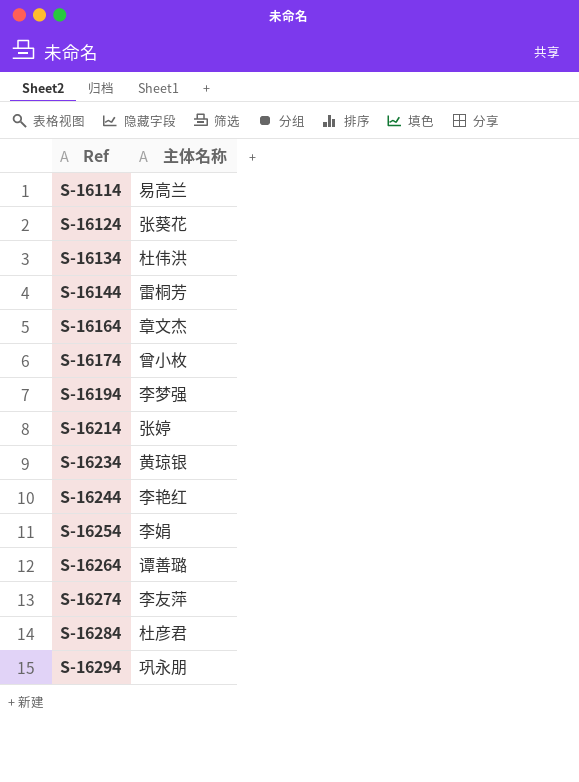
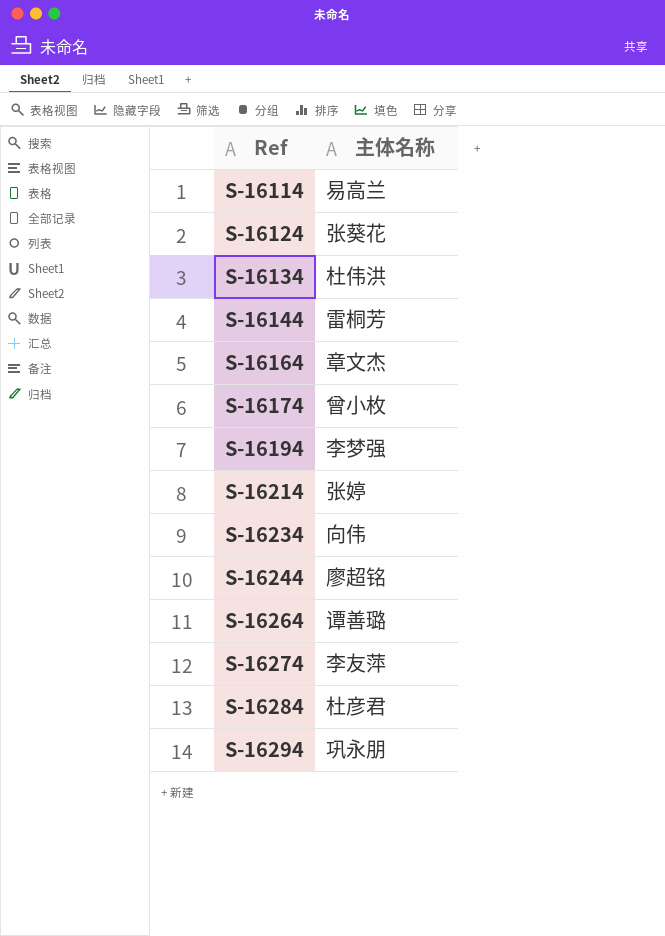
row S-16254: 李娟 -> none
S-16234 | 主体名称: 黄琼银 -> 向伟
S-16244 | 主体名称: 李艳红 -> 廖超铭

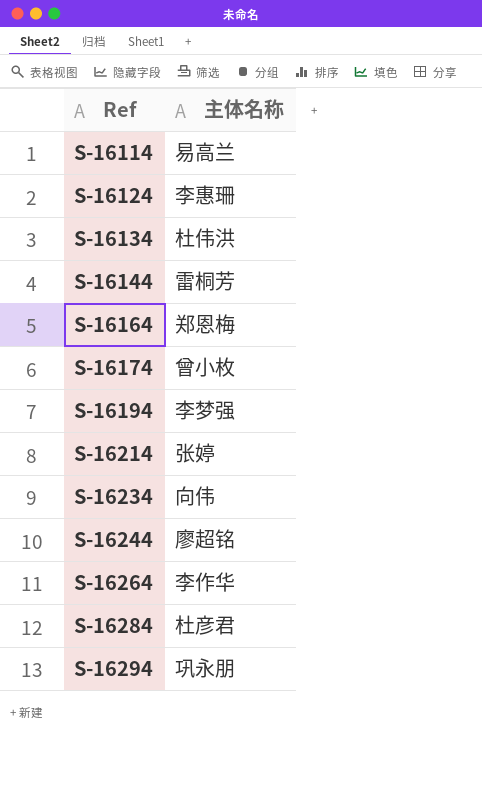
row S-16274: 李友萍 -> none
S-16124 | 主体名称: 张葵花 -> 李惠珊
S-16164 | 主体名称: 章文杰 -> 郑恩梅
S-16264 | 主体名称: 谭善璐 -> 李作华

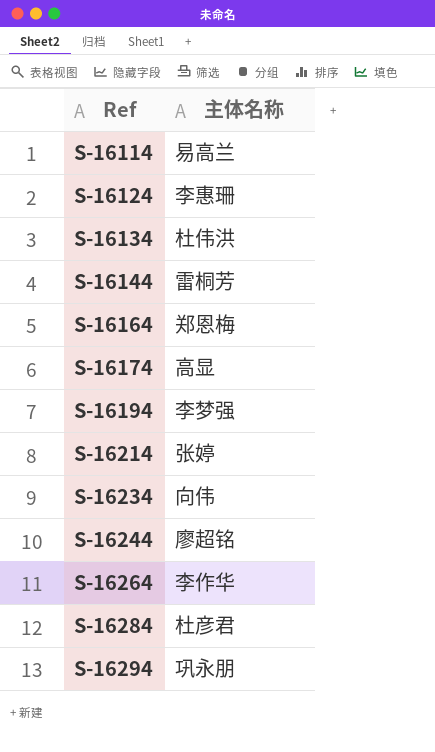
S-16174 | 主体名称: 曾小枚 -> 高显

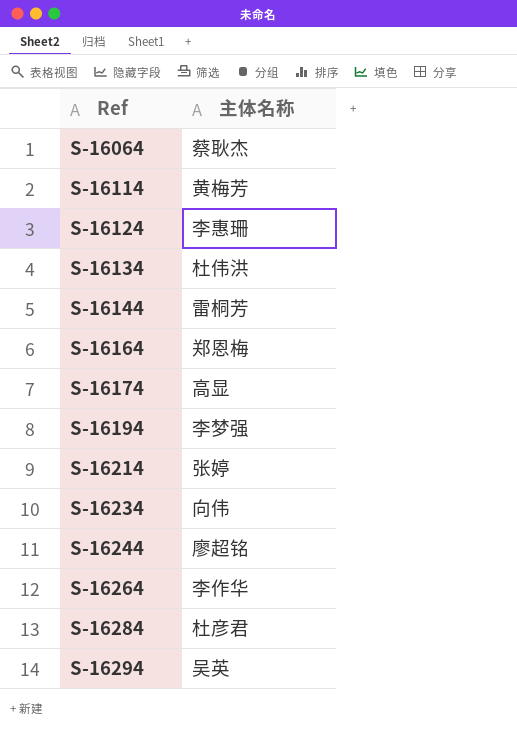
row S-16064: none -> 蔡耿杰
S-16114 | 主体名称: 易高兰 -> 黄梅芳
S-16294 | 主体名称: 巩永朋 -> 吴英

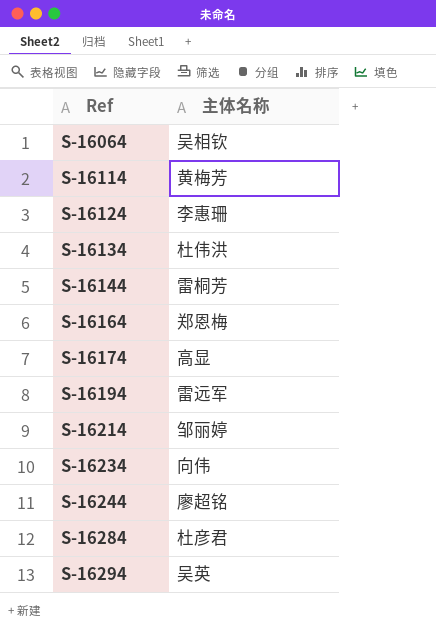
row S-16264: 李作华 -> none
S-16064 | 主体名称: 蔡耿杰 -> 吴相钦
S-16194 | 主体名称: 李梦强 -> 雷远军
S-16214 | 主体名称: 张婷 -> 邹丽婷

